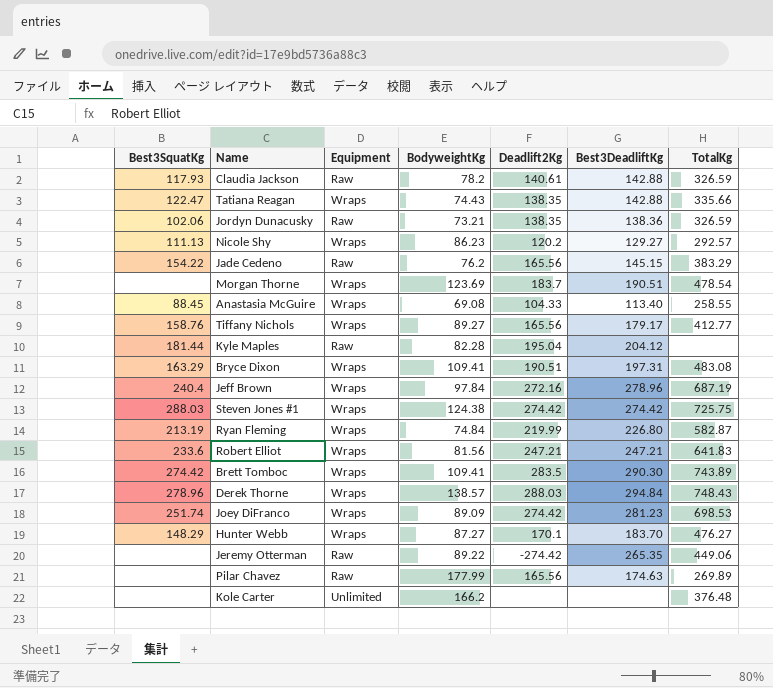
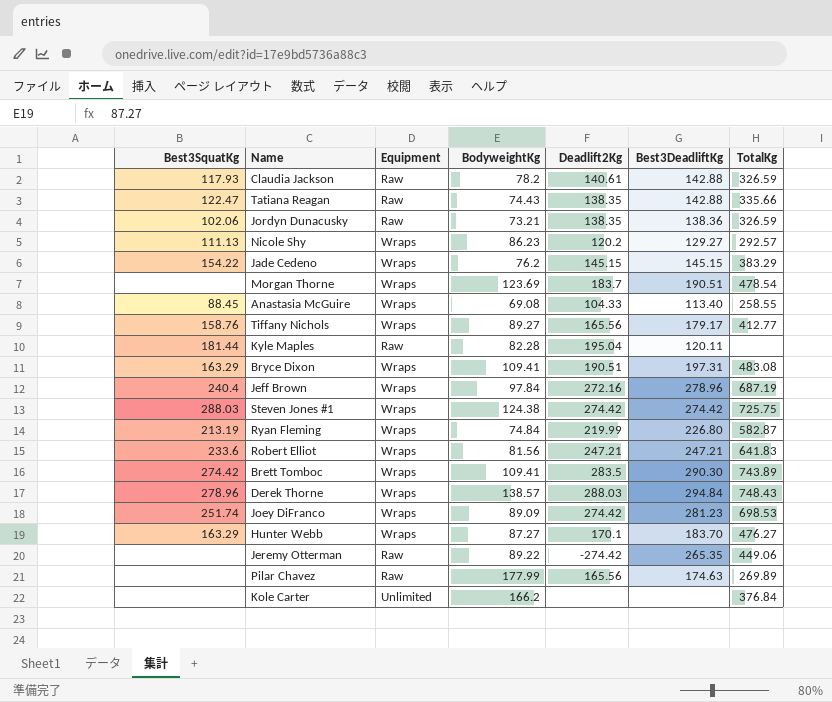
Tatiana Reagan | Equipment: Wraps -> Raw
Jade Cedeno | Equipment: Raw -> Wraps
Jade Cedeno | Deadlift2Kg: 165.56 -> 145.15
Kyle Maples | Best3DeadliftKg: 204.12 -> 120.11
Hunter Webb | Best3SquatKg: 148.29 -> 163.29
Kole Carter | TotalKg: 376.48 -> 376.84

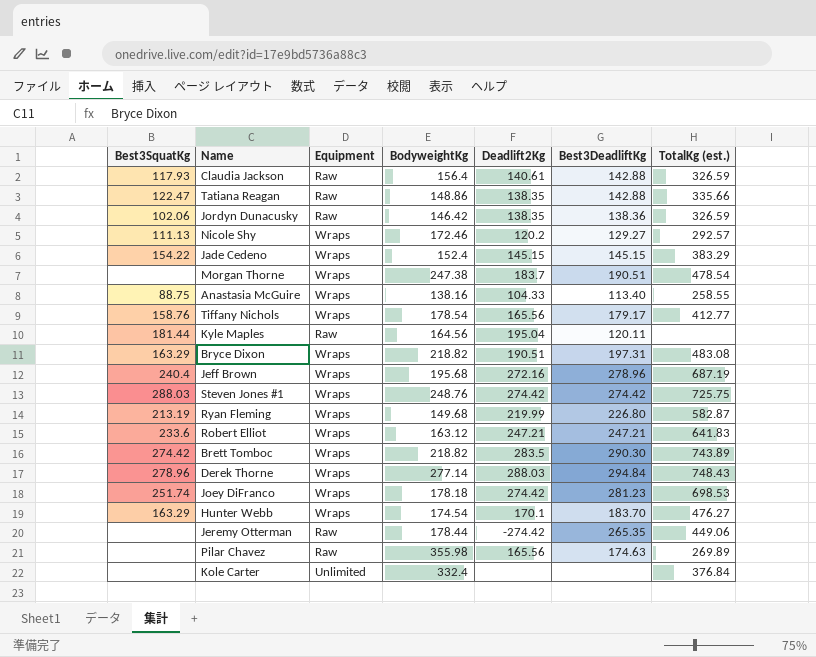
column name: TotalKg -> TotalKg (est.)
Claudia Jackson | BodyweightKg: 78.2 -> 156.4
Tatiana Reagan | BodyweightKg: 74.43 -> 148.86
Jordyn Dunacusky | BodyweightKg: 73.21 -> 146.42
Nicole Shy | BodyweightKg: 86.23 -> 172.46
Jade Cedeno | BodyweightKg: 76.2 -> 152.4
Morgan Thorne | BodyweightKg: 123.69 -> 247.38
Anastasia McGuire | Best3SquatKg: 88.45 -> 88.75
Anastasia McGuire | BodyweightKg: 69.08 -> 138.16
Tiffany Nichols | BodyweightKg: 89.27 -> 178.54
Kyle Maples | BodyweightKg: 82.28 -> 164.56
Bryce Dixon | BodyweightKg: 109.41 -> 218.82
Jeff Brown | BodyweightKg: 97.84 -> 195.68
Steven Jones #1 | BodyweightKg: 124.38 -> 248.76
Ryan Fleming | BodyweightKg: 74.84 -> 149.68
Robert Elliot | BodyweightKg: 81.56 -> 163.12
Brett Tomboc | BodyweightKg: 109.41 -> 218.82
Derek Thorne | BodyweightKg: 138.57 -> 277.14
Joey DiFranco | BodyweightKg: 89.09 -> 178.18
Hunter Webb | BodyweightKg: 87.27 -> 174.54
Jeremy Otterman | BodyweightKg: 89.22 -> 178.44
Pilar Chavez | BodyweightKg: 177.99 -> 355.98
Kole Carter | BodyweightKg: 166.2 -> 332.4

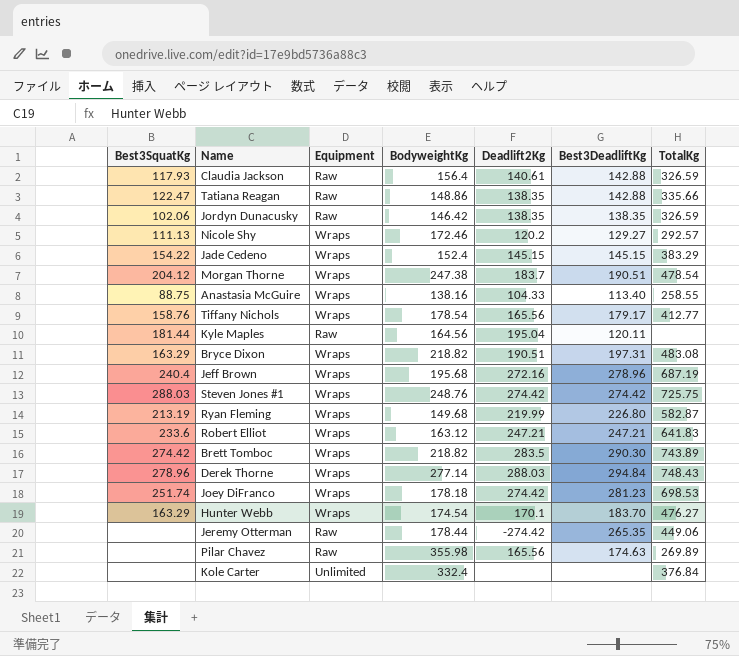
column name: TotalKg (est.) -> TotalKg
Jordyn Dunacusky | Best3DeadliftKg: 138.36 -> 138.35
Morgan Thorne | Best3SquatKg: none -> 204.12

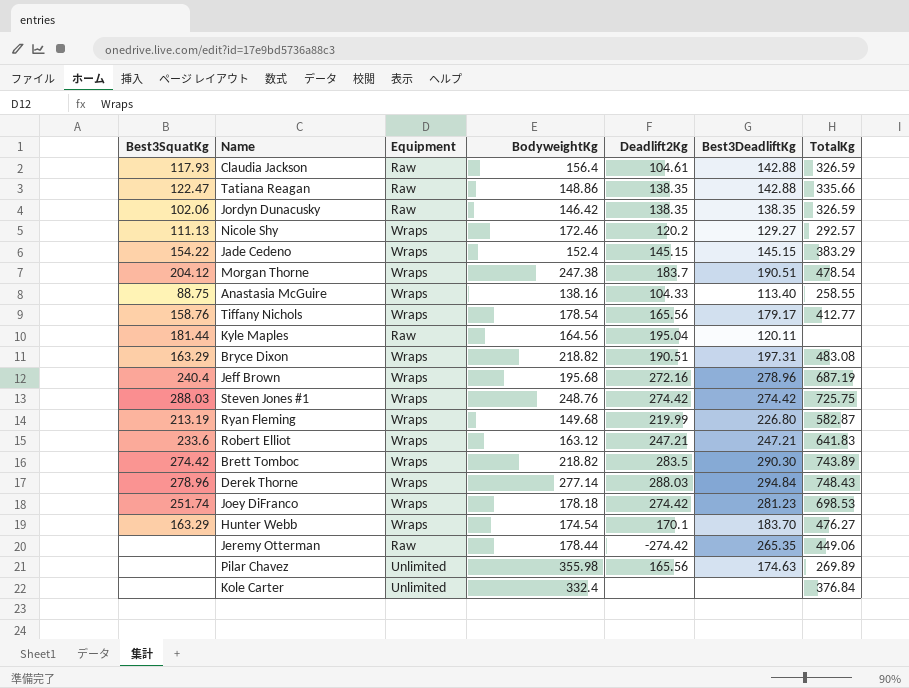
Claudia Jackson | Deadlift2Kg: 140.61 -> 104.61
Pilar Chavez | Equipment: Raw -> Unlimited

